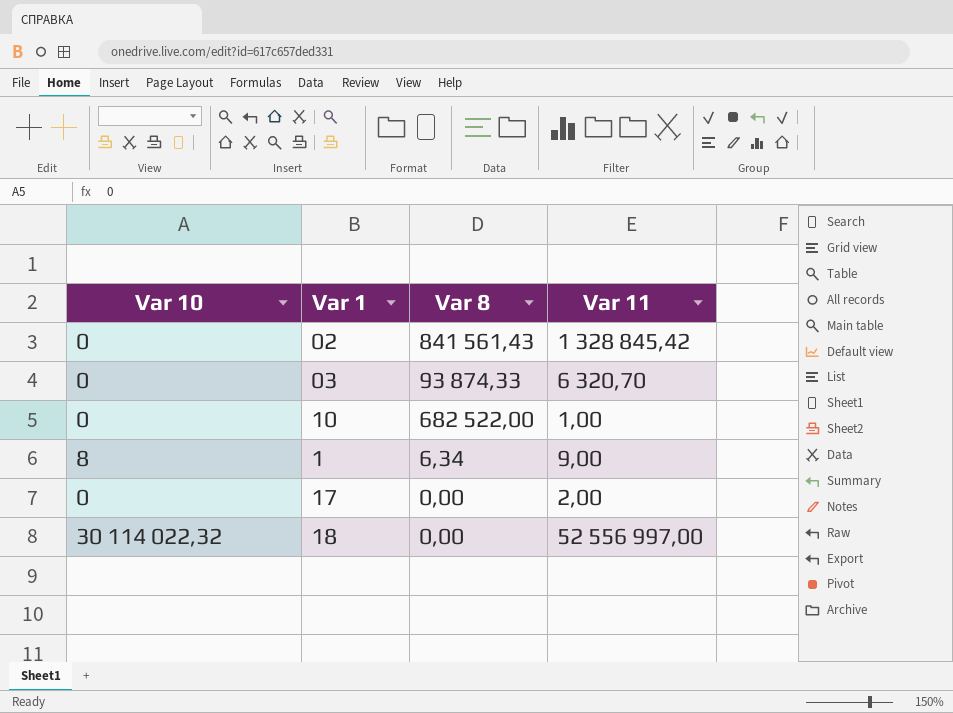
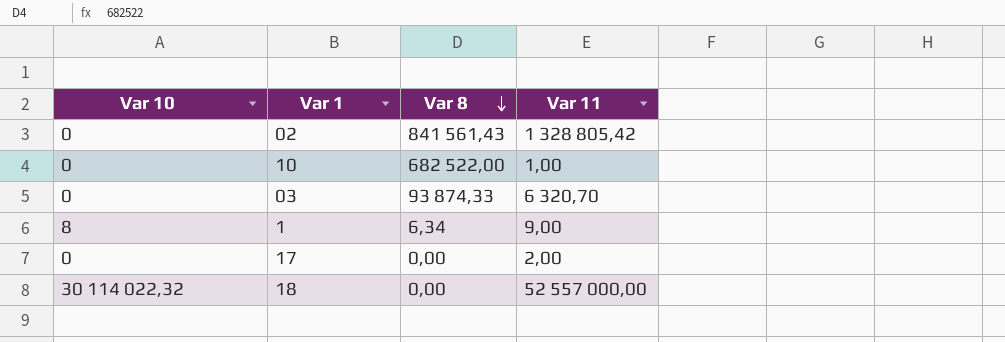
row order: none -> Var 8 descending
02 | Var 11: 1 328 845,42 -> 1 328 805,42
18 | Var 11: 52 556 997,00 -> 52 557 000,00

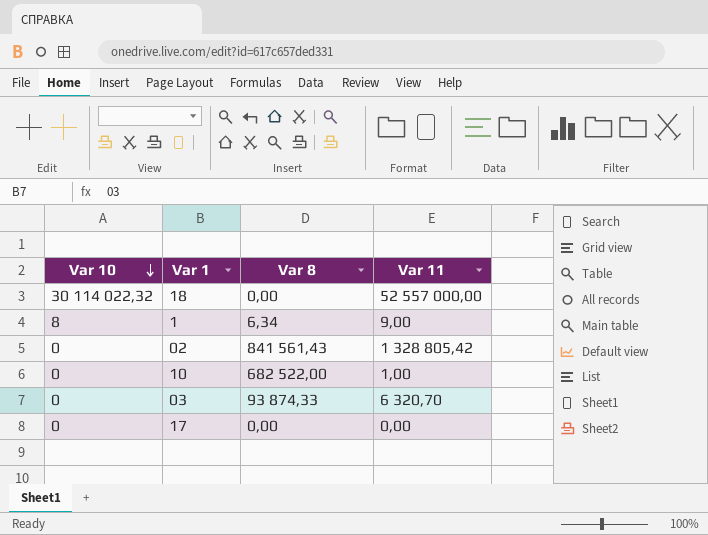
row order: Var 8 descending -> Var 10 descending
17 | Var 11: 2,00 -> 0,00

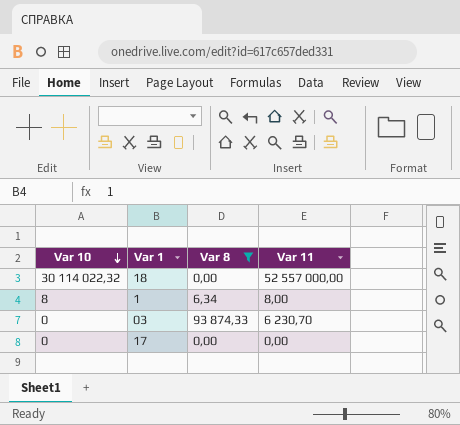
filter: none -> Var 8 <= 93 874,33
1 | Var 11: 9,00 -> 8,00
03 | Var 11: 6 320,70 -> 6 230,70

